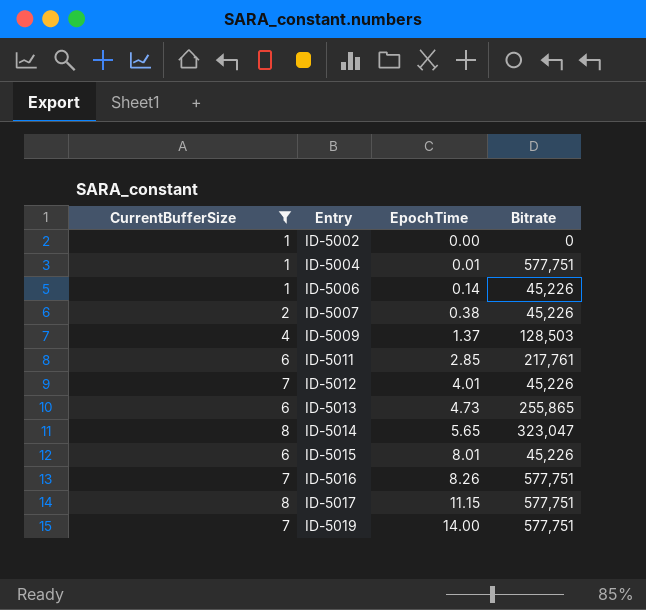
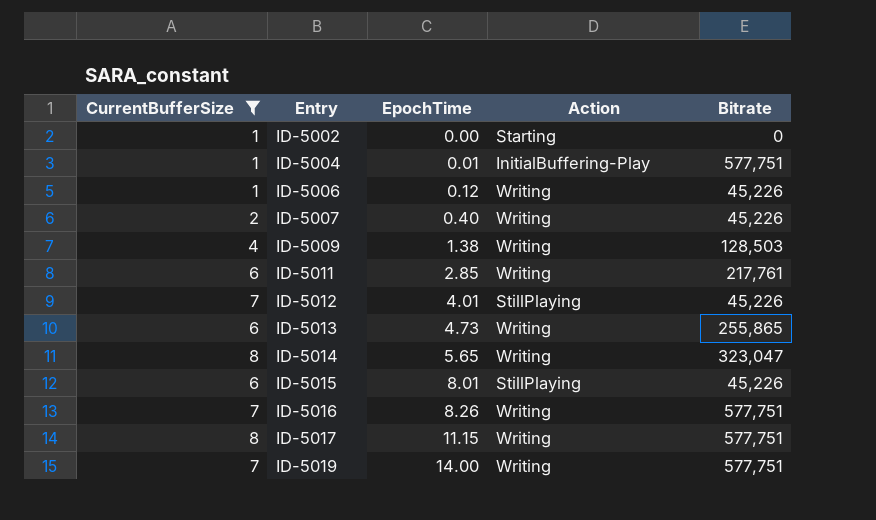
column Action | position: none -> 4
ID-5006 | EpochTime: 0.14 -> 0.12
ID-5007 | EpochTime: 0.38 -> 0.40
ID-5009 | EpochTime: 1.37 -> 1.38

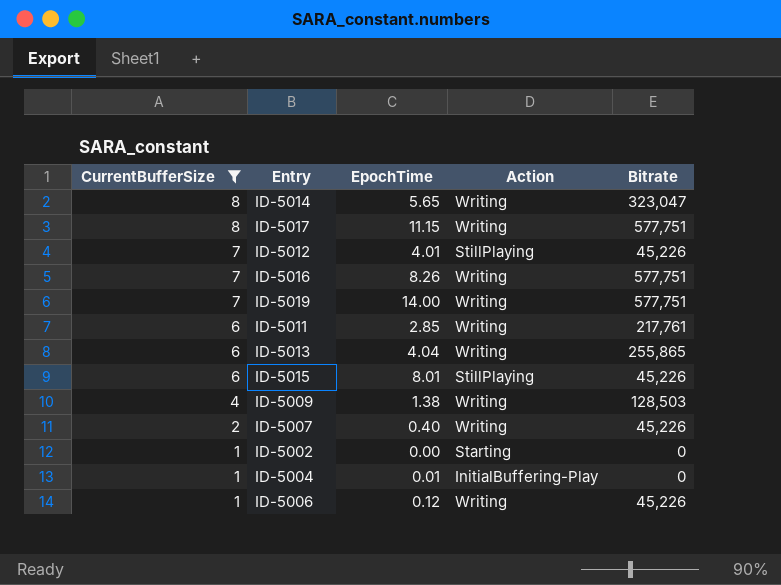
row order: Entry ascending -> CurrentBufferSize descending
ID-5013 | EpochTime: 4.73 -> 4.04
ID-5004 | Bitrate: 577,751 -> 0

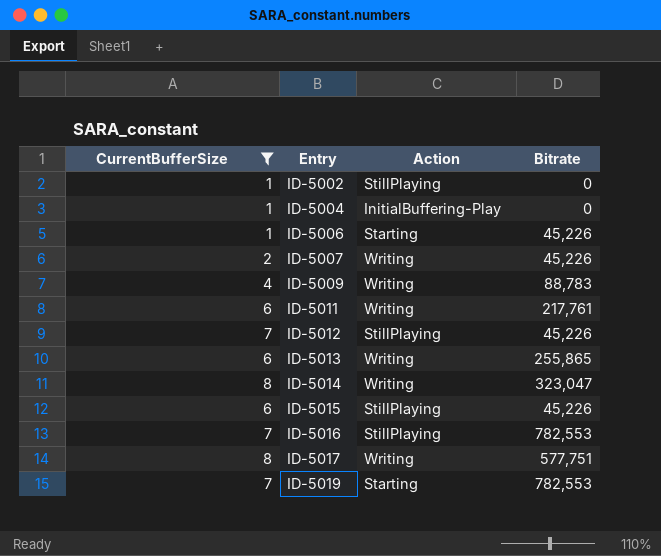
row order: CurrentBufferSize descending -> Entry ascending
column EpochTime | position: 3 -> none
ID-5002 | Action: Starting -> StillPlaying
ID-5006 | Action: Writing -> Starting
ID-5009 | Bitrate: 128,503 -> 88,783
ID-5016 | Action: Writing -> StillPlaying
ID-5016 | Bitrate: 577,751 -> 782,553
ID-5019 | Action: Writing -> Starting
ID-5019 | Bitrate: 577,751 -> 782,553

